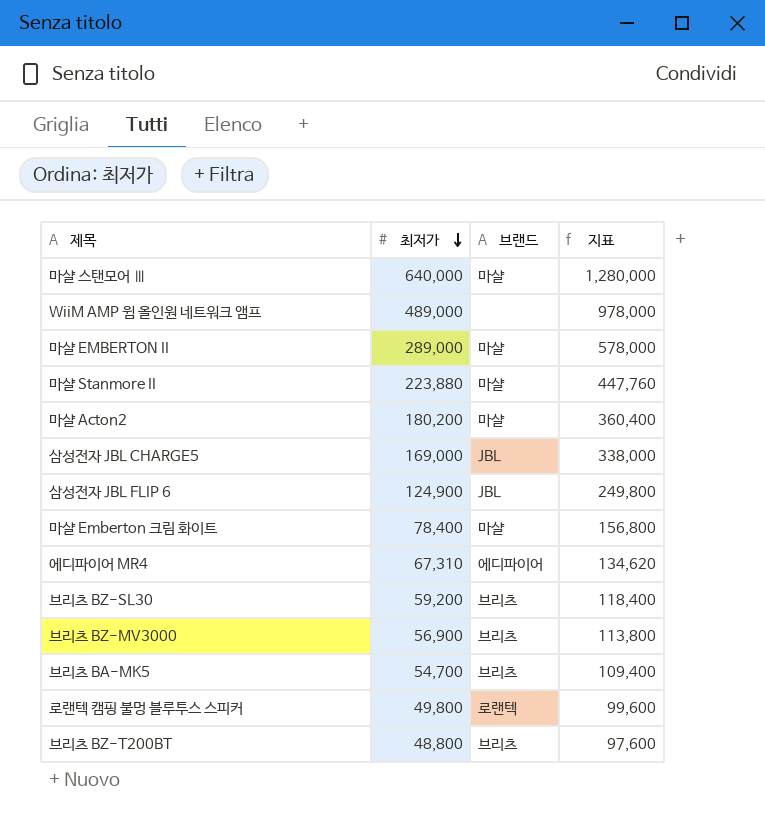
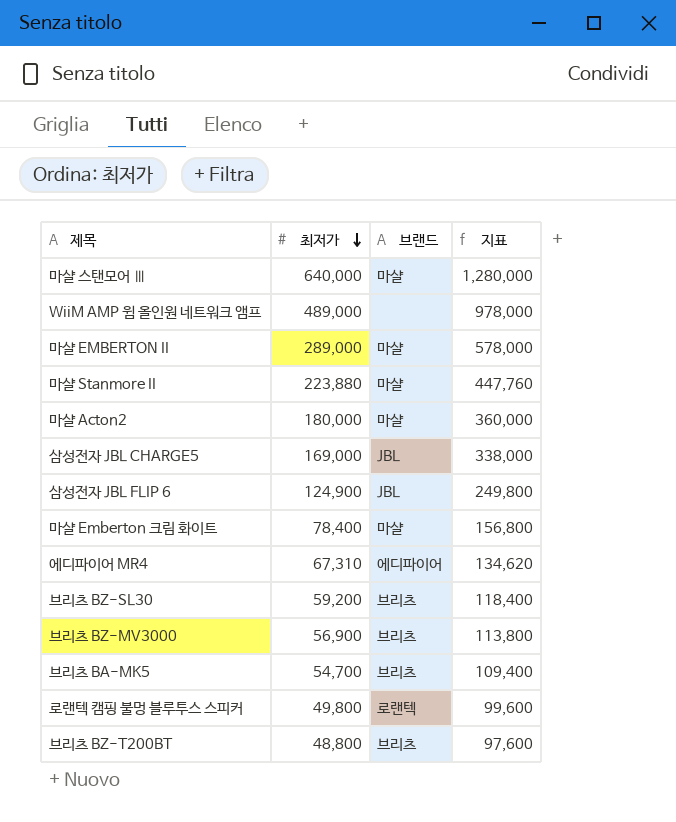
마샬 Acton2 | 최저가: 180,200 -> 180,000
마샬 Acton2 | 지표: 360,400 -> 360,000

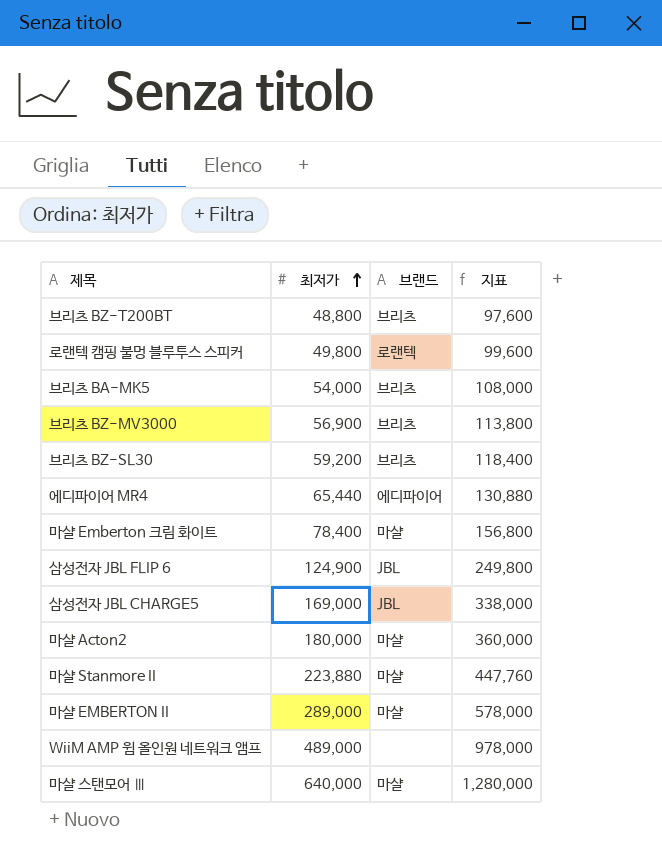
row order: 최저가 descending -> 최저가 ascending
브리츠 BA-MK5 | 최저가: 54,700 -> 54,000
브리츠 BA-MK5 | 지표: 109,400 -> 108,000
에디파이어 MR4 | 최저가: 67,310 -> 65,440
에디파이어 MR4 | 지표: 134,620 -> 130,880

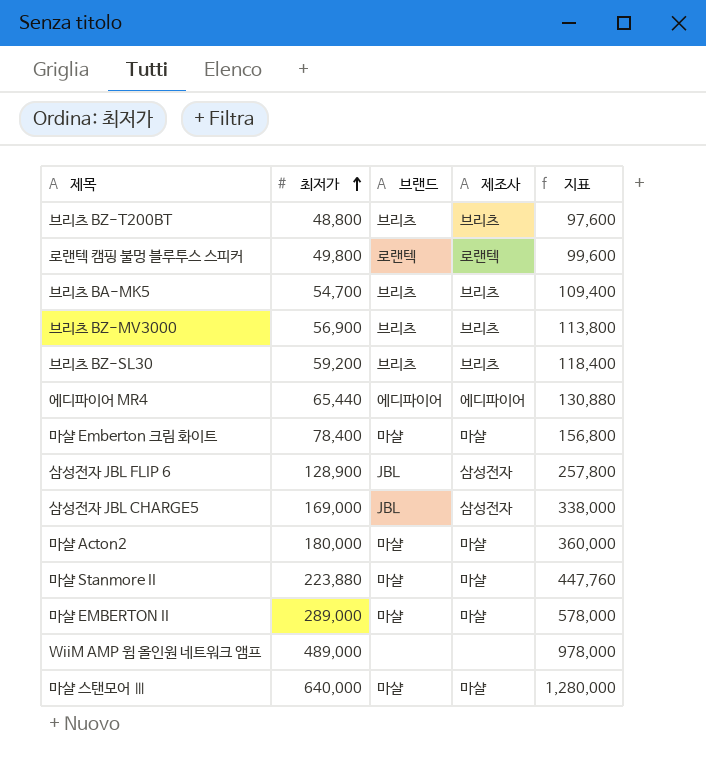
column 제조사 | position: none -> 4
브리츠 BA-MK5 | 최저가: 54,000 -> 54,700
브리츠 BA-MK5 | 지표: 108,000 -> 109,400
삼성전자 JBL FLIP 6 | 최저가: 124,900 -> 128,900
삼성전자 JBL FLIP 6 | 지표: 249,800 -> 257,800

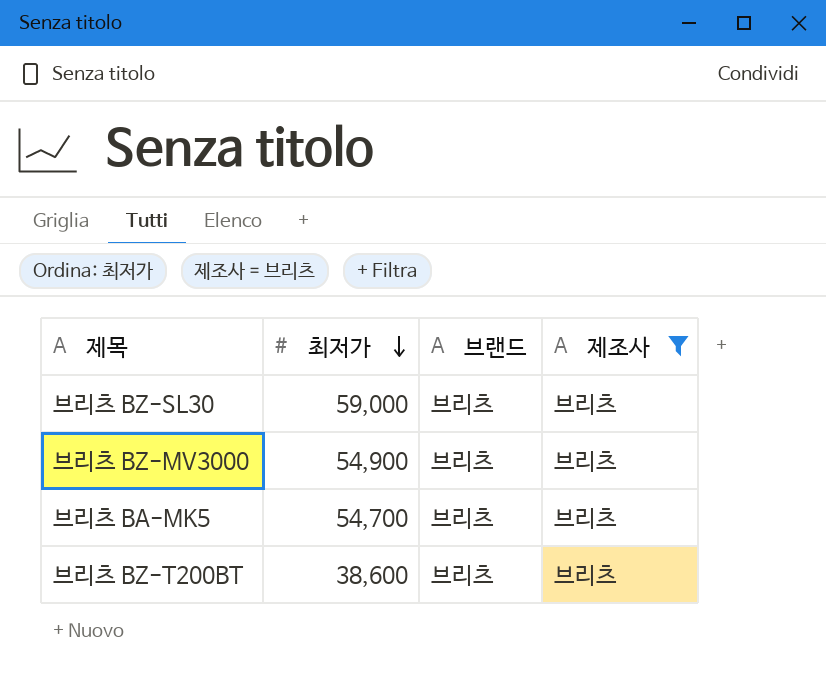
filter: none -> 제조사 = 브리츠
row order: 최저가 ascending -> 최저가 descending
column 지표 | formula: [최저가] * 2 -> none
브리츠 BZ-SL30 | 최저가: 59,200 -> 59,000
브리츠 BZ-MV3000 | 최저가: 56,900 -> 54,900
브리츠 BZ-T200BT | 최저가: 48,800 -> 38,600

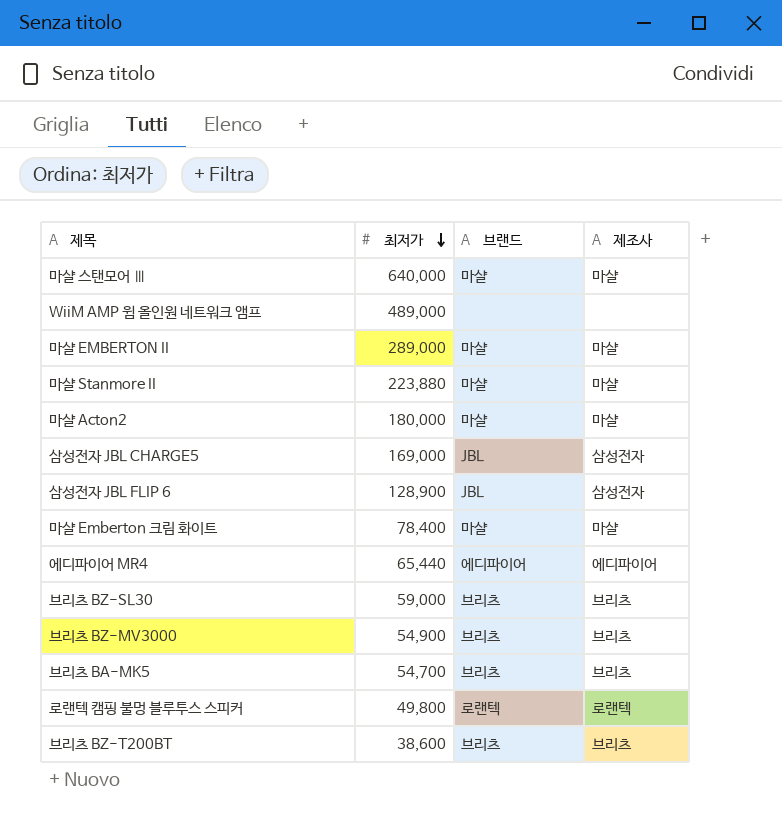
filter: 제조사 = 브리츠 -> none

